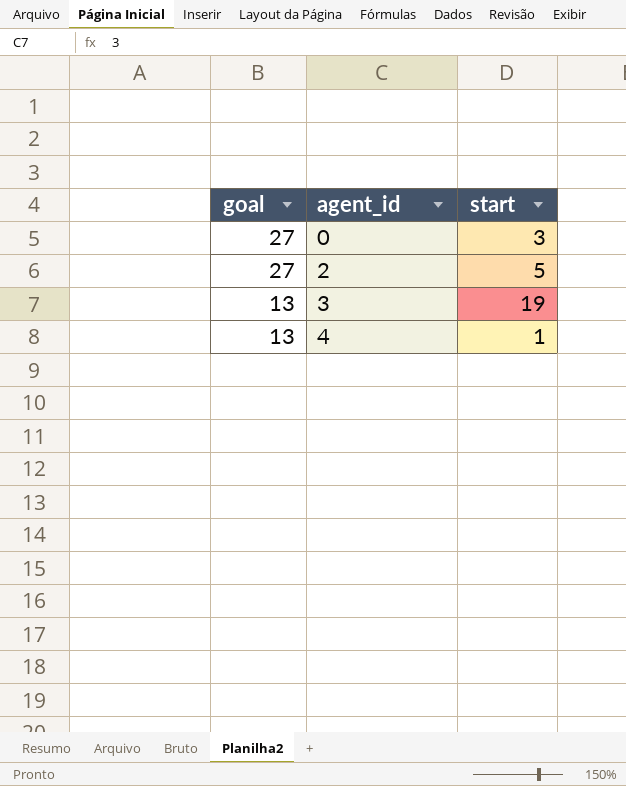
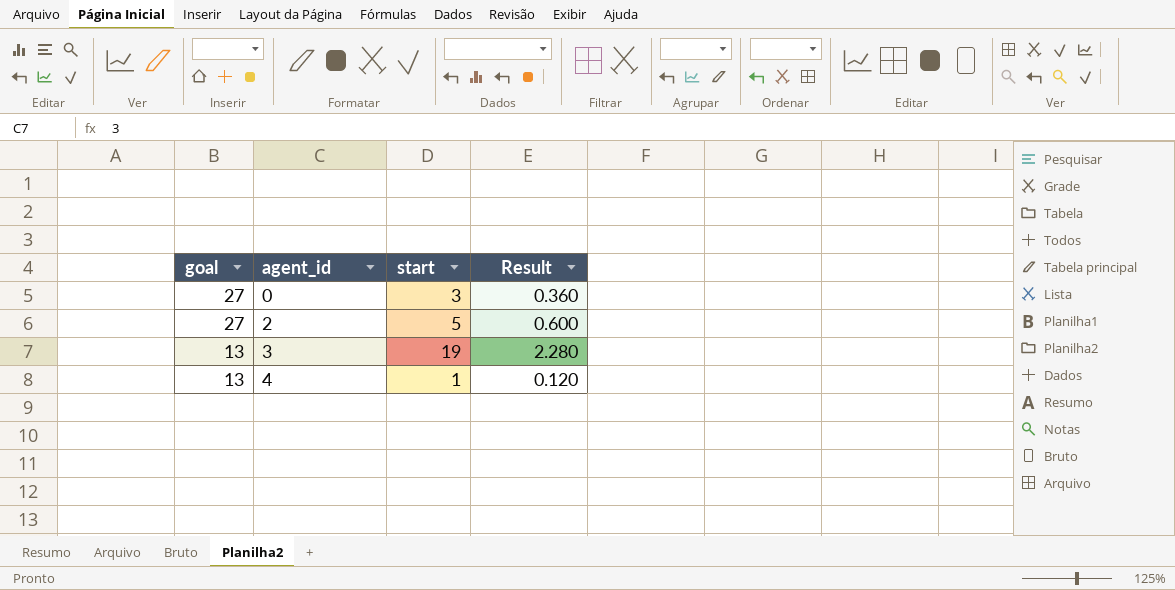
column Result | formula: none -> [start] * 0.12

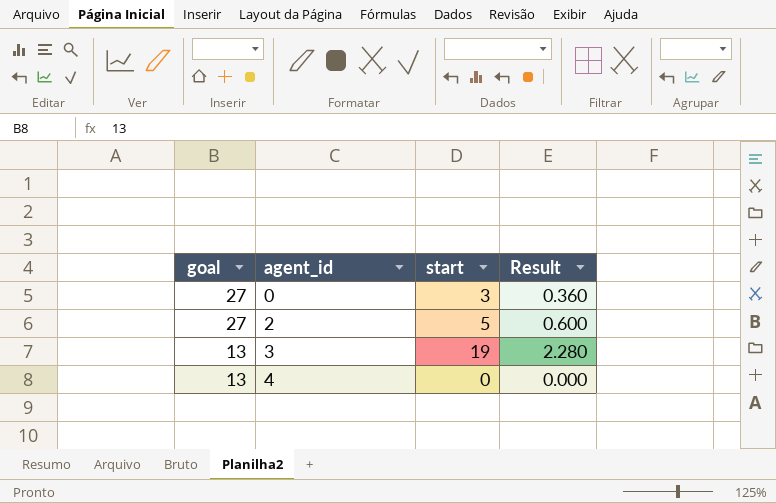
4 | start: 1 -> 0
4 | Result: 0.120 -> 0.000

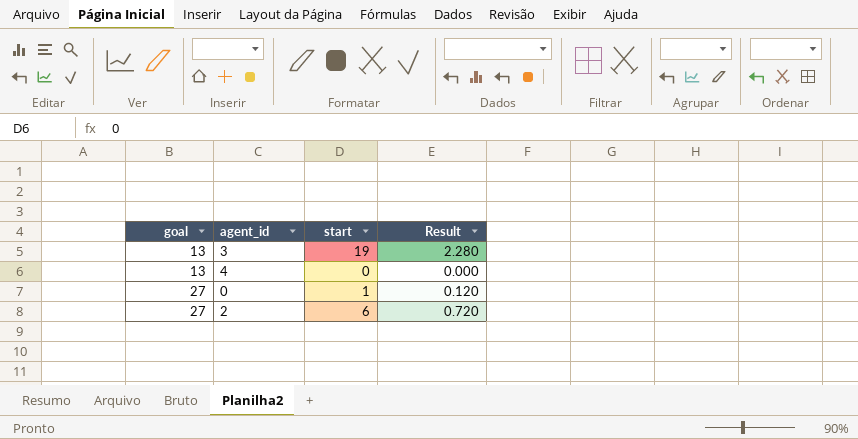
row order: goal descending -> goal ascending
0 | start: 3 -> 1
0 | Result: 0.360 -> 0.120
2 | start: 5 -> 6
2 | Result: 0.600 -> 0.720

